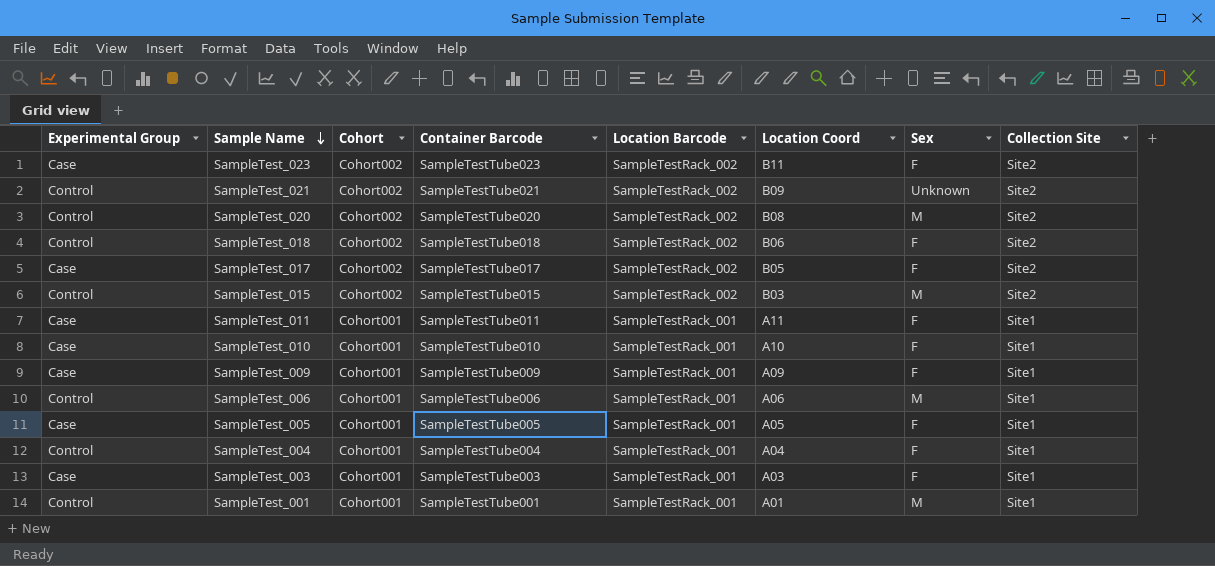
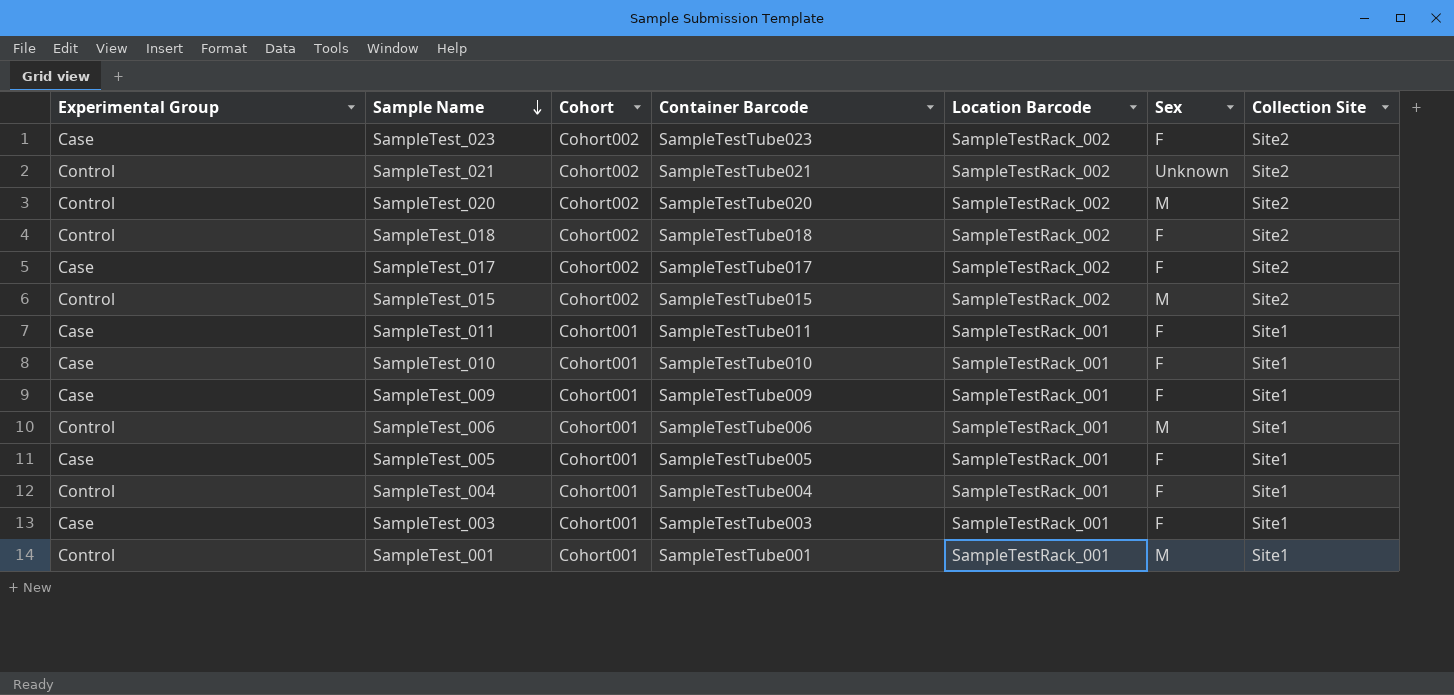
column Location Coord | position: 6 -> none

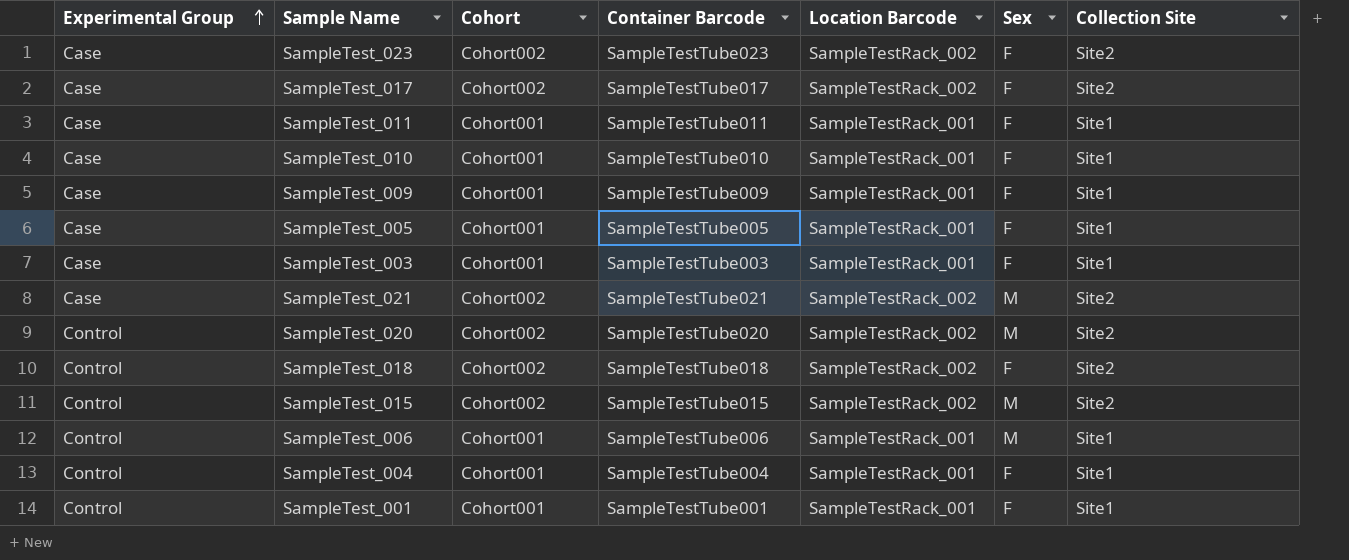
row order: Sample Name descending -> Experimental Group ascending
SampleTest_021 | Experimental Group: Control -> Case
SampleTest_021 | Sex: Unknown -> M
SampleTest_001 | Sex: M -> F

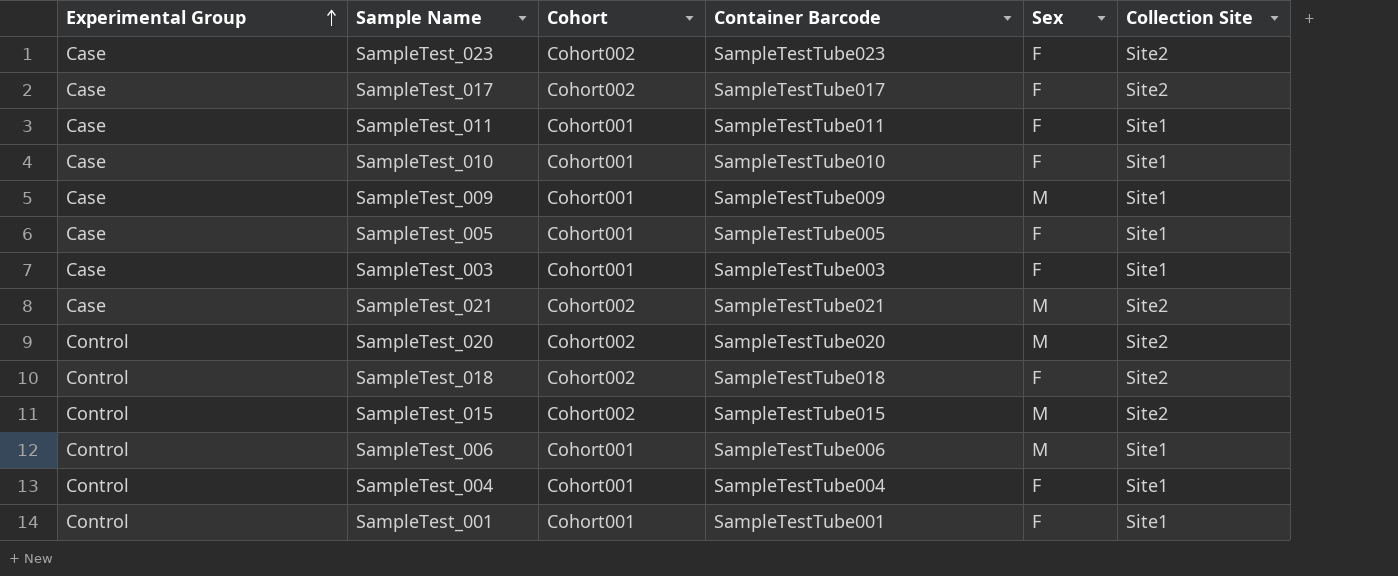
column Location Barcode | position: 5 -> none
SampleTest_009 | Sex: F -> M

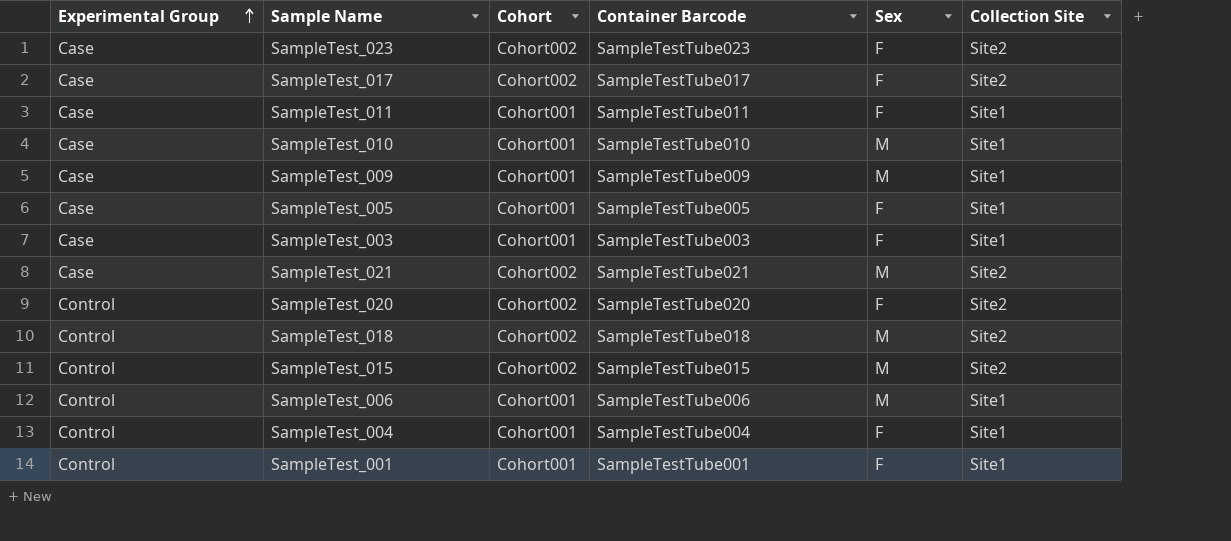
SampleTest_010 | Sex: F -> M
SampleTest_020 | Sex: M -> F
SampleTest_018 | Sex: F -> M

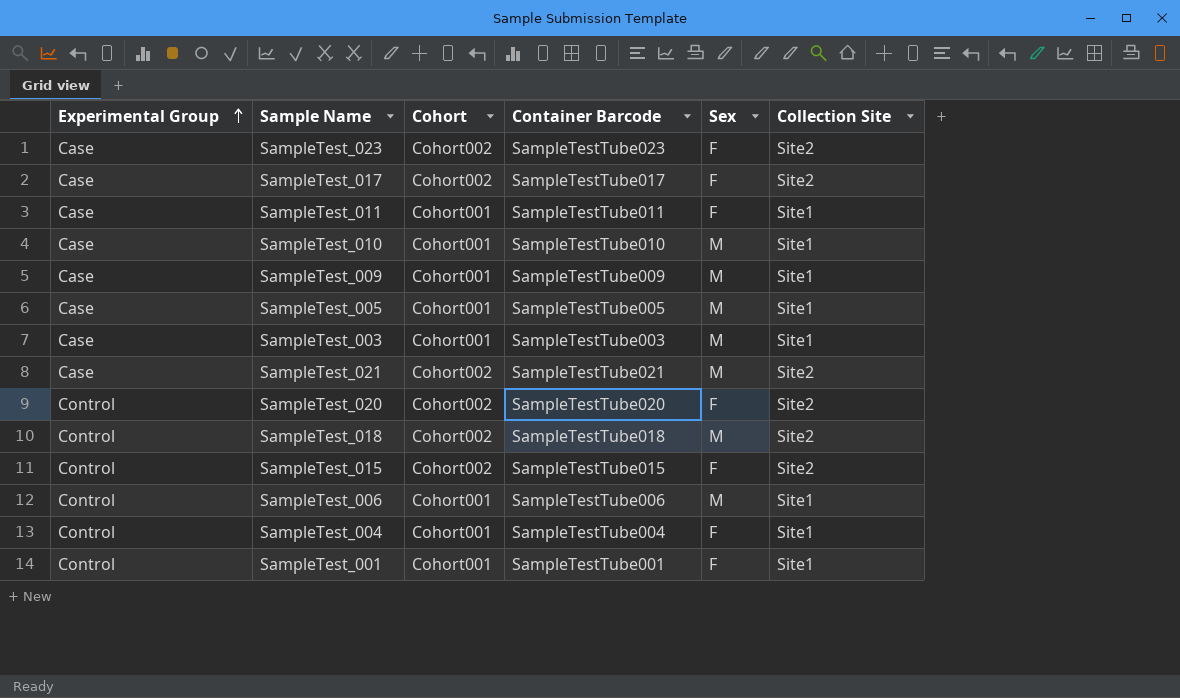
SampleTest_005 | Sex: F -> M
SampleTest_003 | Sex: F -> M
SampleTest_015 | Sex: M -> F

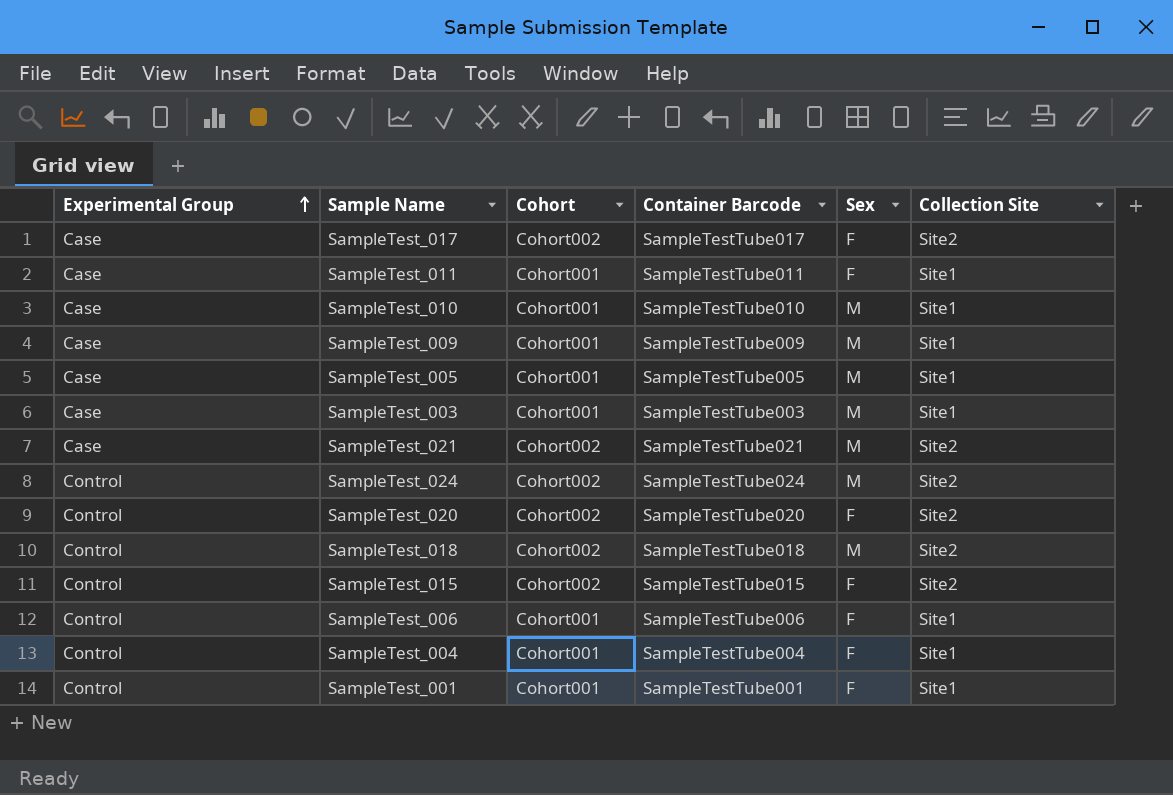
row SampleTest_023: Case | Cohort002 | SampleTestTube023 | F | Site2 -> none
row SampleTest_024: none -> Control | Cohort002 | SampleTestTube024 | M | Site2
SampleTest_006 | Sex: M -> F

